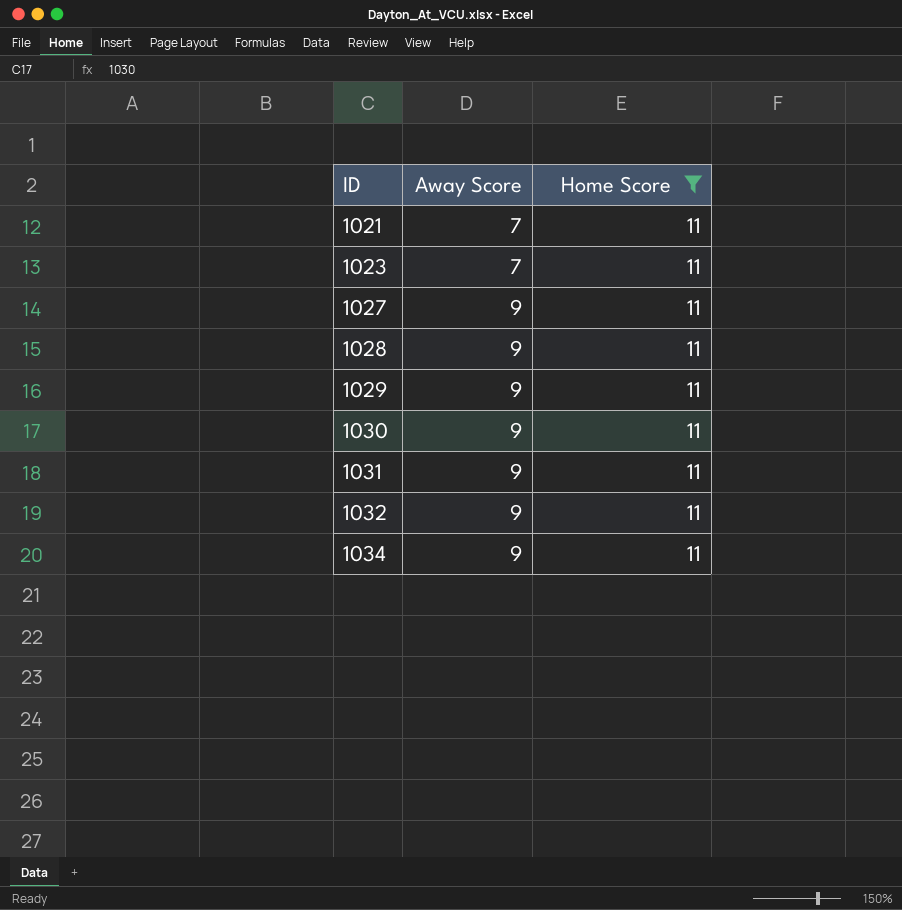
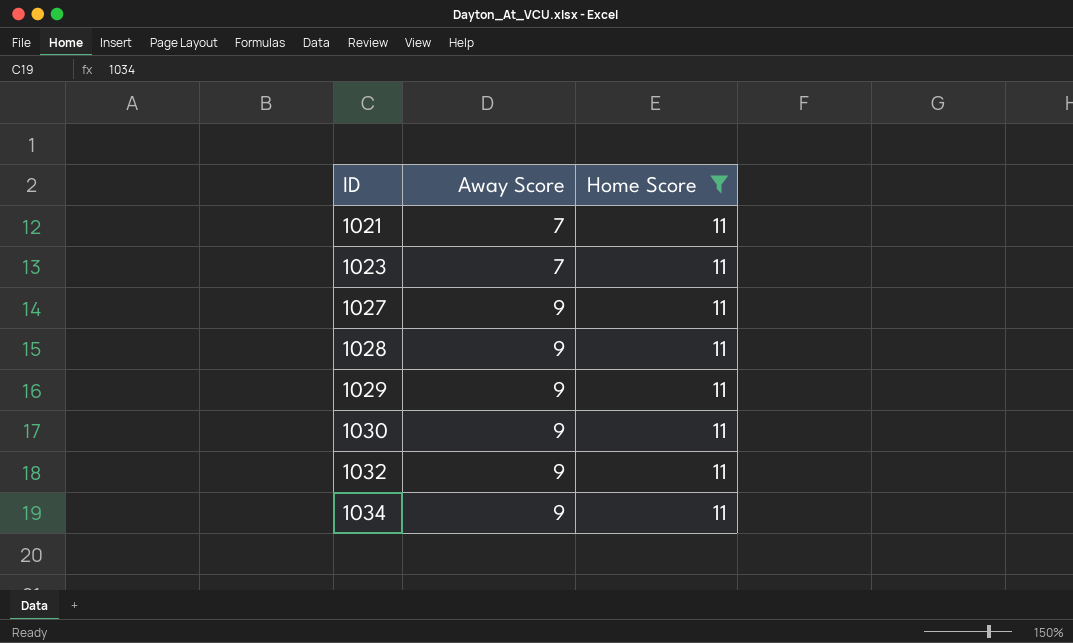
row 1031: 9 | 11 -> none

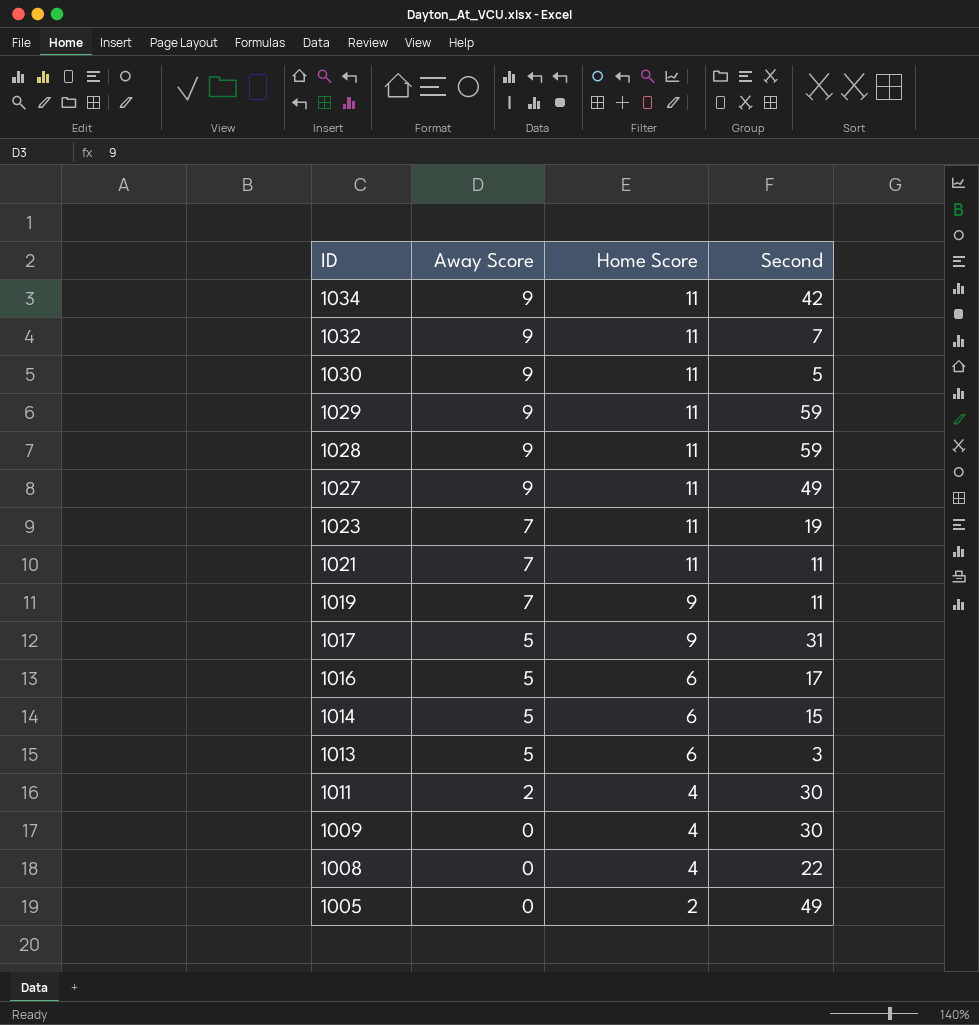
filter: Home Score = 11 -> none
row order: ID ascending -> ID descending
column Second | position: none -> 4

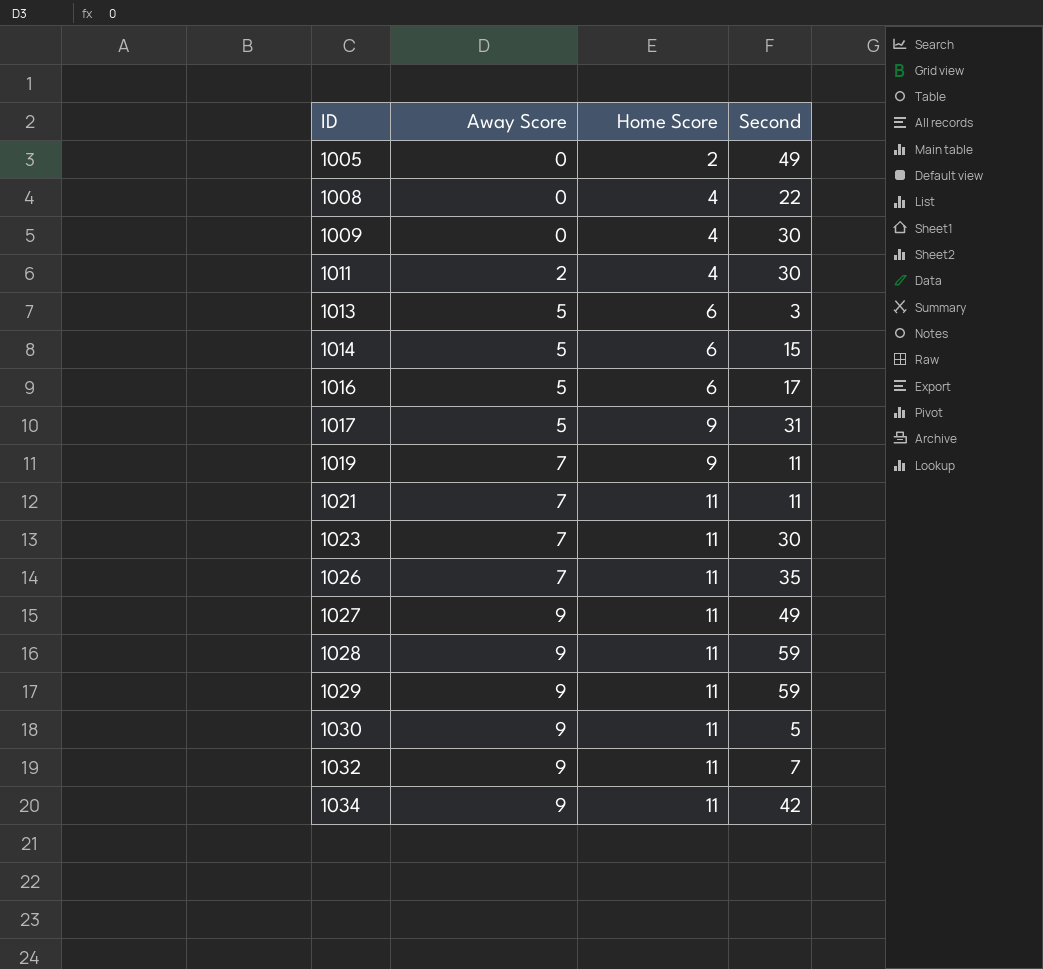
row order: ID descending -> ID ascending
1023 | Second: 19 -> 30
row 1026: none -> 7 | 11 | 35

